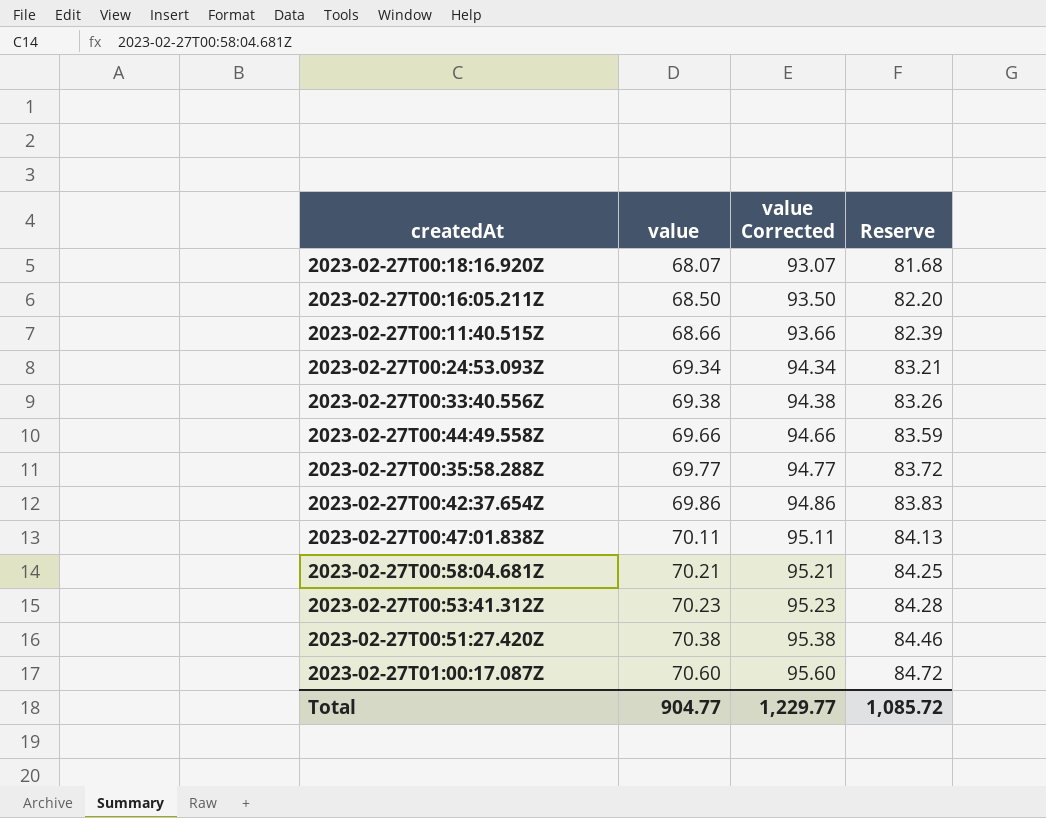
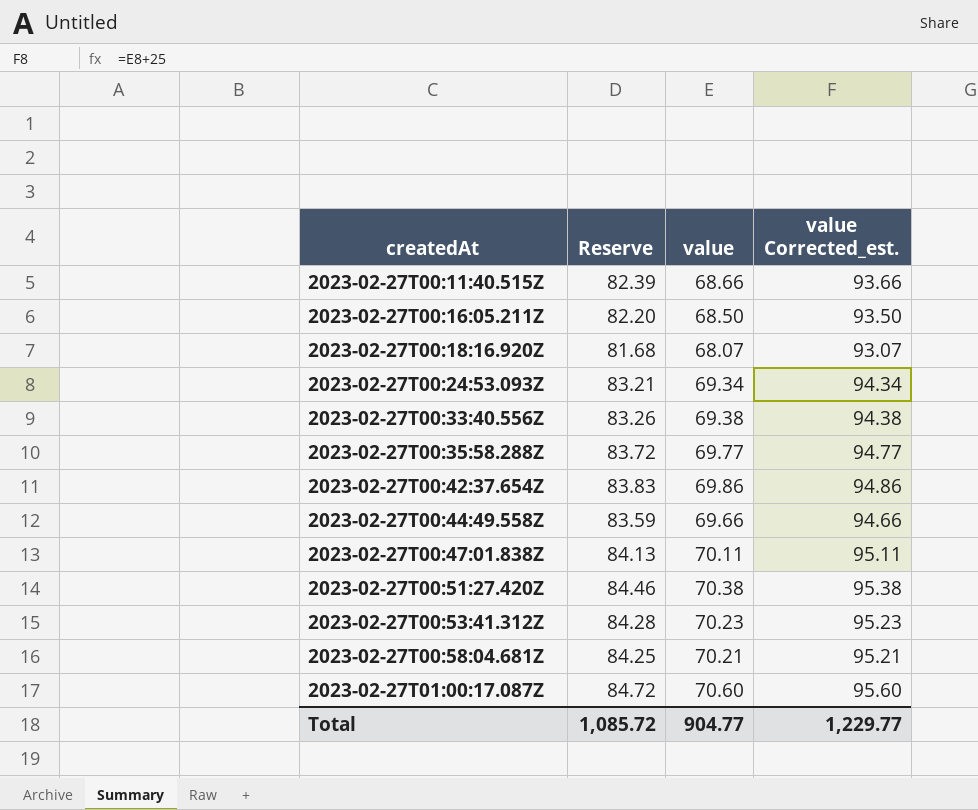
row order: value ascending -> createdAt ascending
column Reserve | position: 4 -> 2
column name: value Corrected -> value Corrected_est.

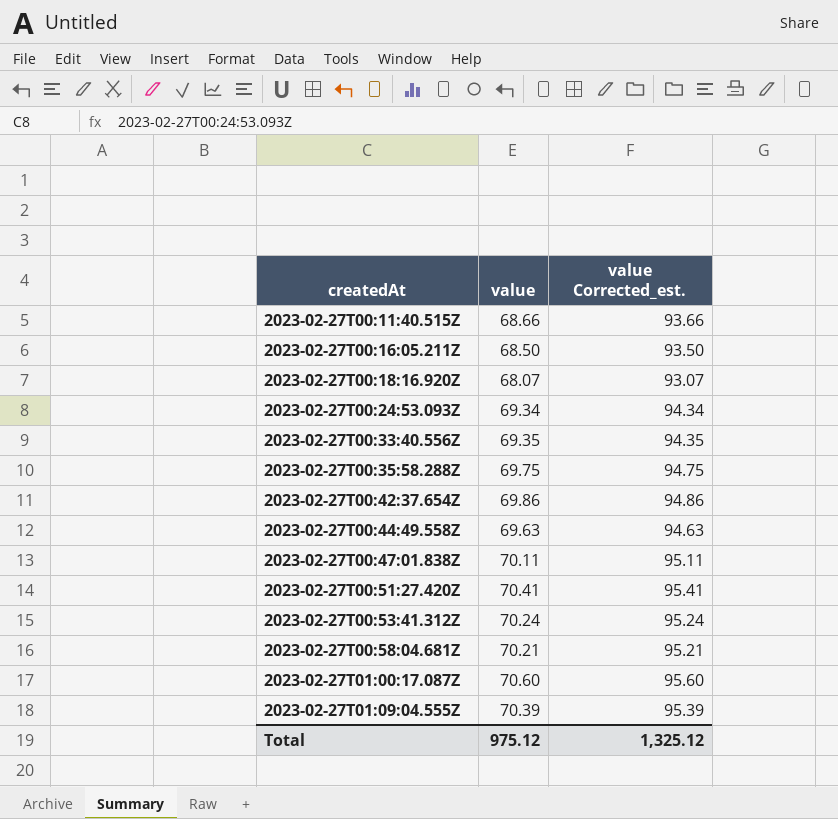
column Reserve | formula: [value] * 1.2 -> none
2023-02-27T00:33:40.556Z | value: 69.38 -> 69.35
2023-02-27T00:33:40.556Z | value Corrected_est.: 94.38 -> 94.35
2023-02-27T00:35:58.288Z | value: 69.77 -> 69.75
2023-02-27T00:35:58.288Z | value Corrected_est.: 94.77 -> 94.75
2023-02-27T00:44:49.558Z | value: 69.66 -> 69.63
2023-02-27T00:44:49.558Z | value Corrected_est.: 94.66 -> 94.63
2023-02-27T00:51:27.420Z | value: 70.38 -> 70.41
2023-02-27T00:51:27.420Z | value Corrected_est.: 95.38 -> 95.41
2023-02-27T00:53:41.312Z | value: 70.23 -> 70.24
2023-02-27T00:53:41.312Z | value Corrected_est.: 95.23 -> 95.24
row 2023-02-27T01:09:04.555Z: none -> 70.39 | 95.39
Total | value: 904.77 -> 975.12
Total | value Corrected_est.: 1,229.77 -> 1,325.12

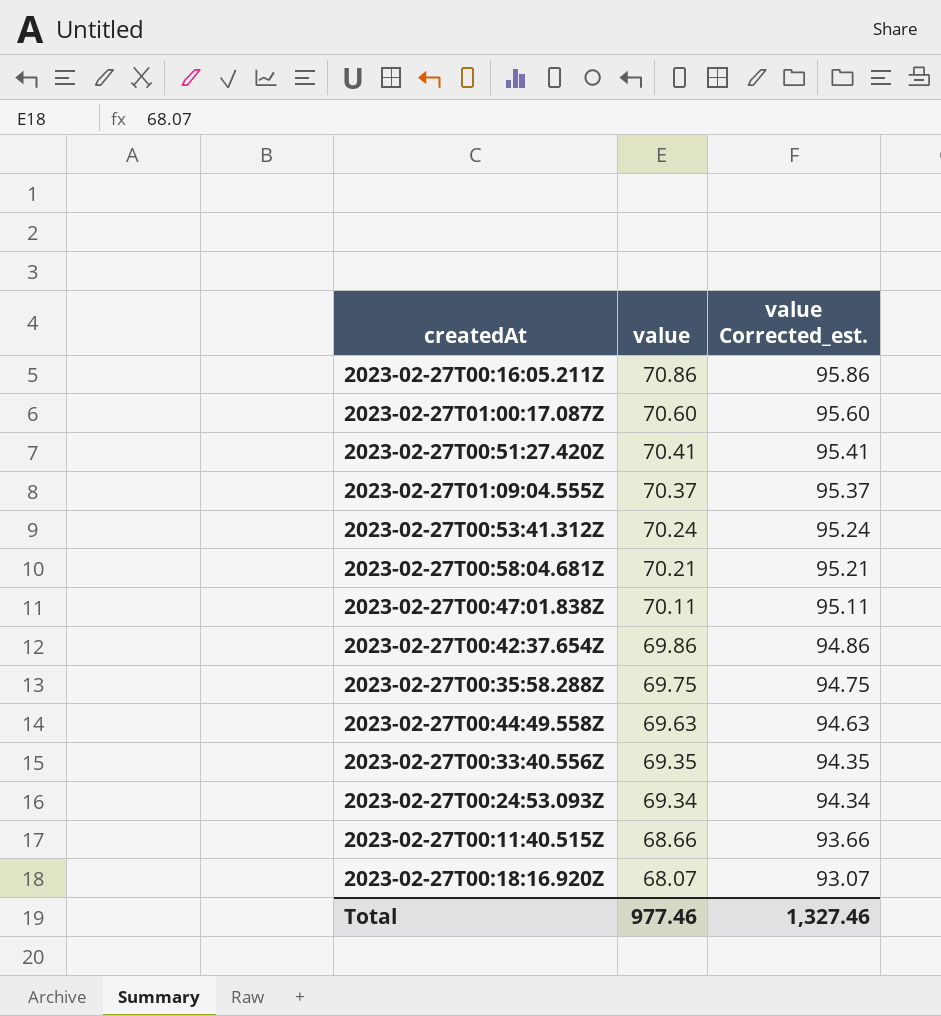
row order: createdAt ascending -> value descending
2023-02-27T00:16:05.211Z | value: 68.50 -> 70.86
2023-02-27T00:16:05.211Z | value Corrected_est.: 93.50 -> 95.86
2023-02-27T01:09:04.555Z | value: 70.39 -> 70.37
2023-02-27T01:09:04.555Z | value Corrected_est.: 95.39 -> 95.37
Total | value: 975.12 -> 977.46
Total | value Corrected_est.: 1,325.12 -> 1,327.46

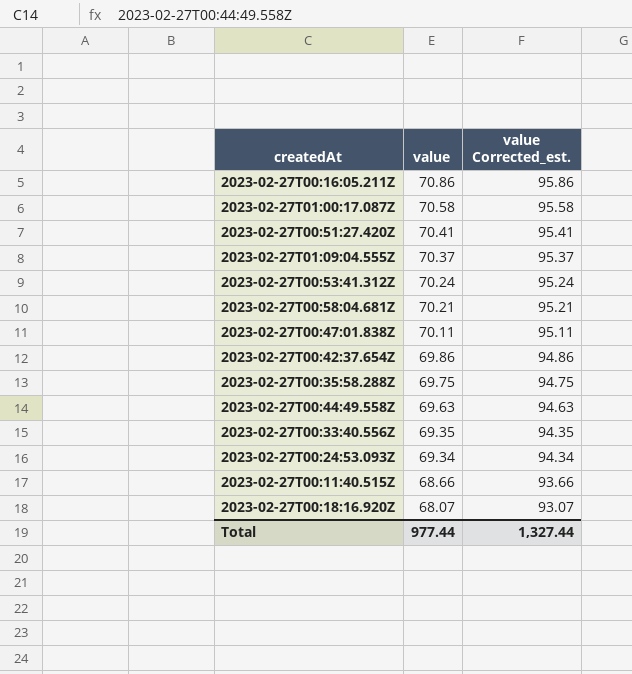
2023-02-27T01:00:17.087Z | value: 70.60 -> 70.58
2023-02-27T01:00:17.087Z | value Corrected_est.: 95.60 -> 95.58
Total | value: 977.46 -> 977.44
Total | value Corrected_est.: 1,327.46 -> 1,327.44

